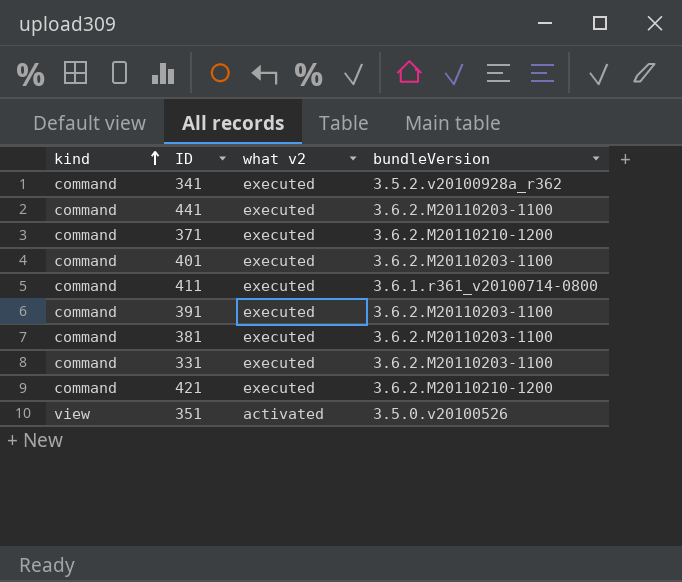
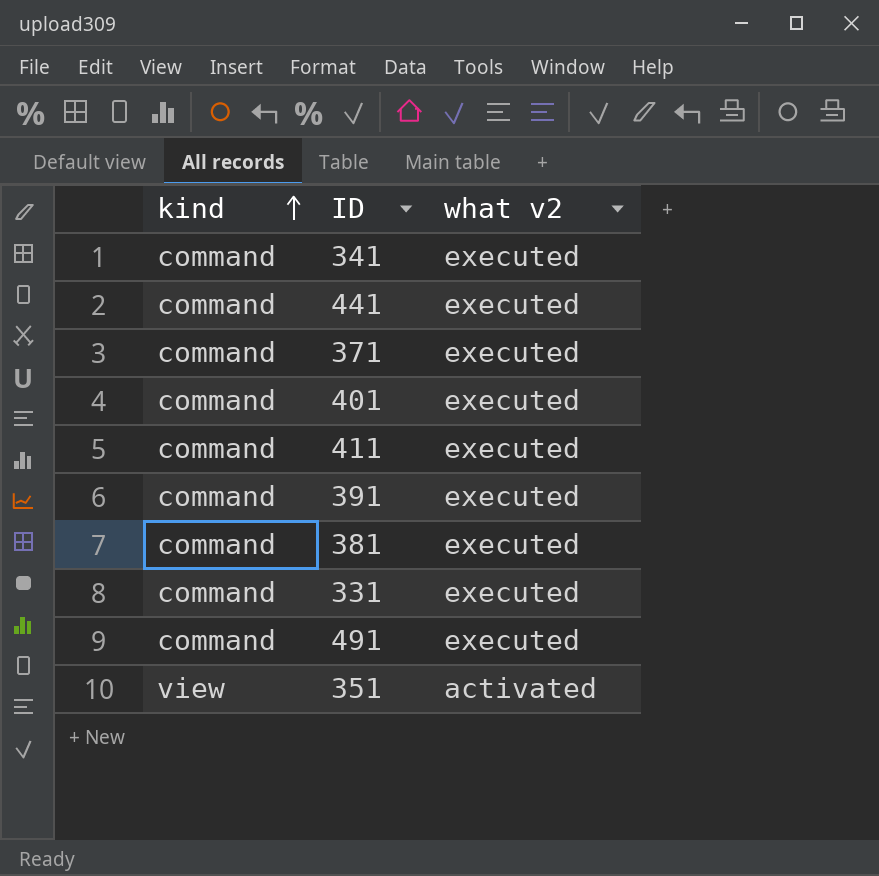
column bundleVersion | position: 4 -> none
row 421: command | executed | 3.6.2.M20110210-1200 -> none
row 491: none -> command | executed

